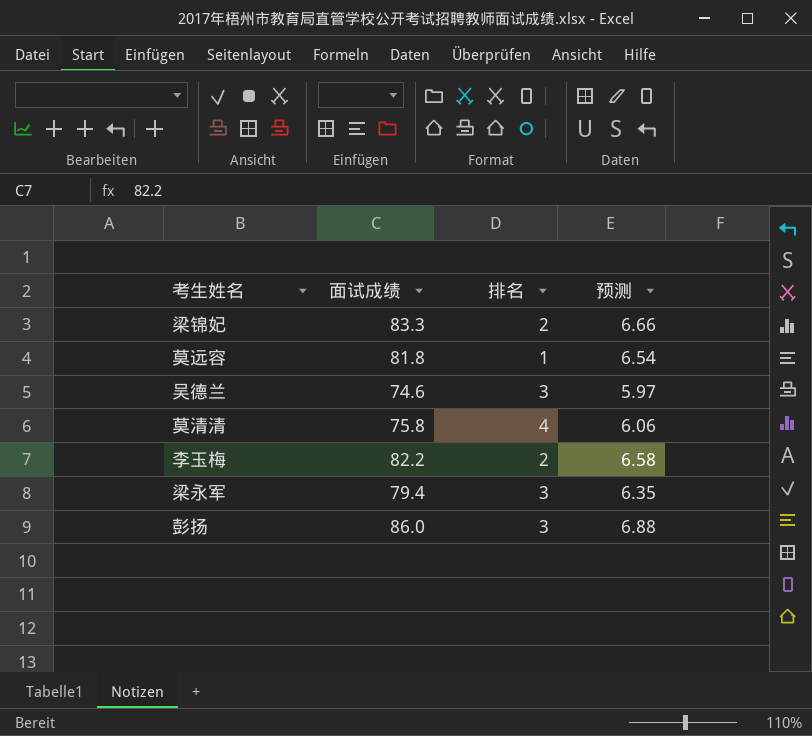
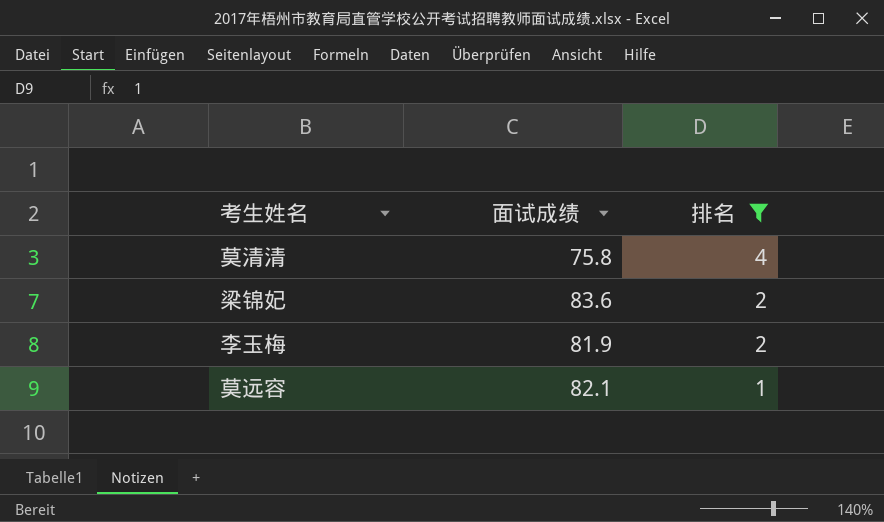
filter: none -> 排名 != 3
row order: none -> 排名 descending
column 预测 | formula: [面试成绩] * 0.08 -> none
梁锦妃 | 面试成绩: 83.3 -> 83.6
李玉梅 | 面试成绩: 82.2 -> 81.9
莫远容 | 面试成绩: 81.8 -> 82.1

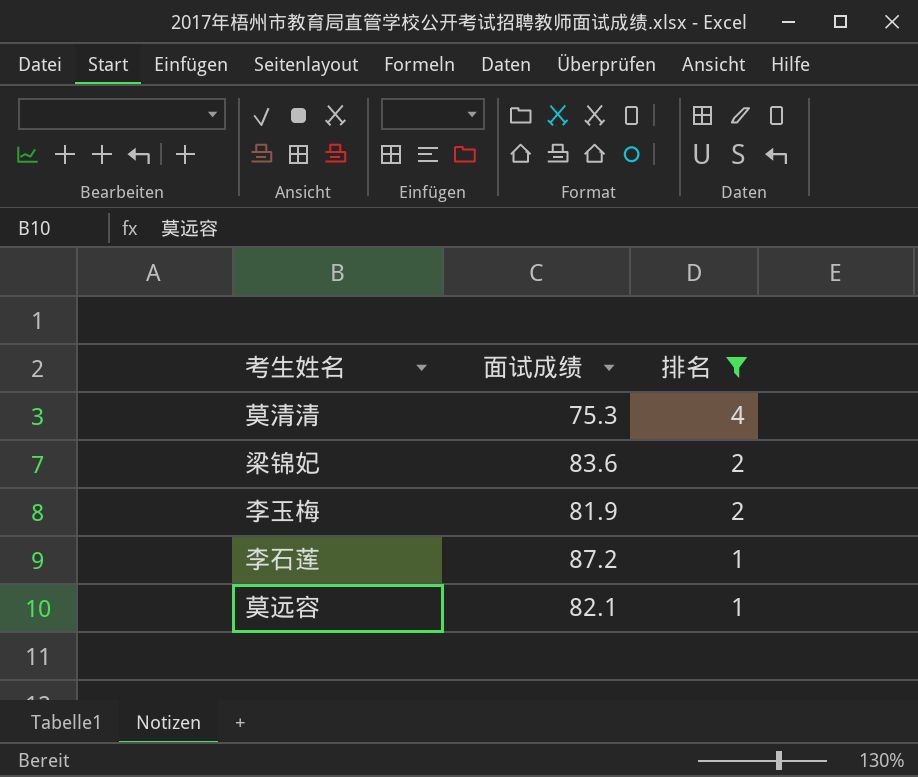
莫清清 | 面试成绩: 75.8 -> 75.3
row 李石莲: none -> 87.2 | 1

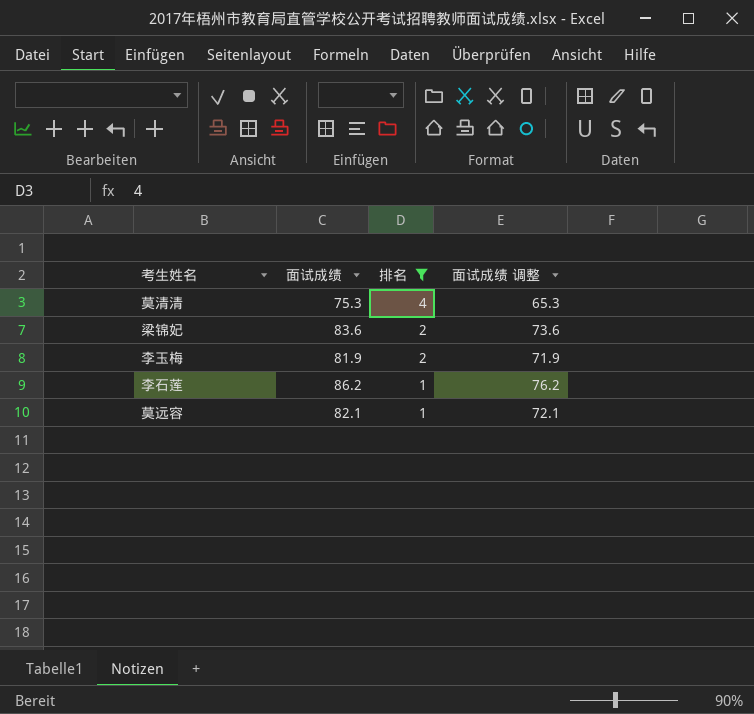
column 面试成绩 调整 | formula: none -> [面试成绩] - 10
李石莲 | 面试成绩: 87.2 -> 86.2

